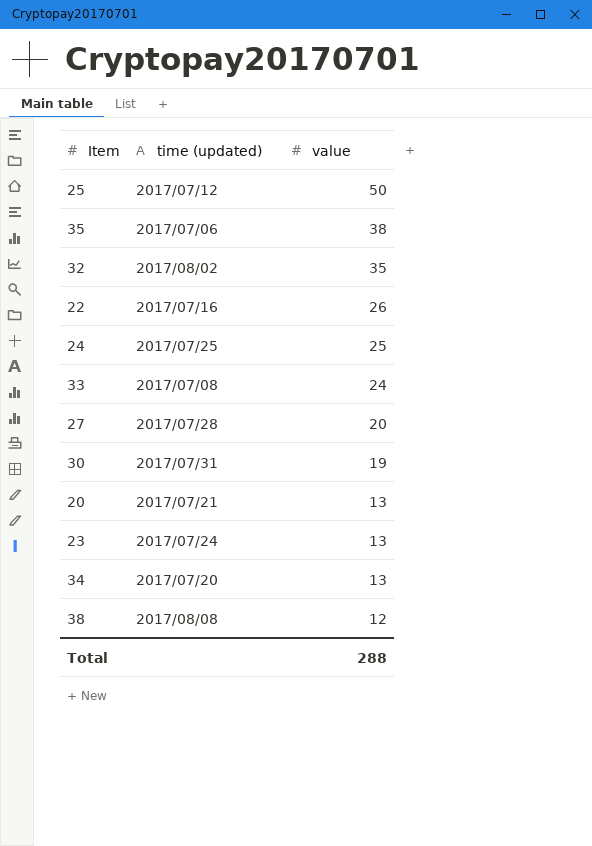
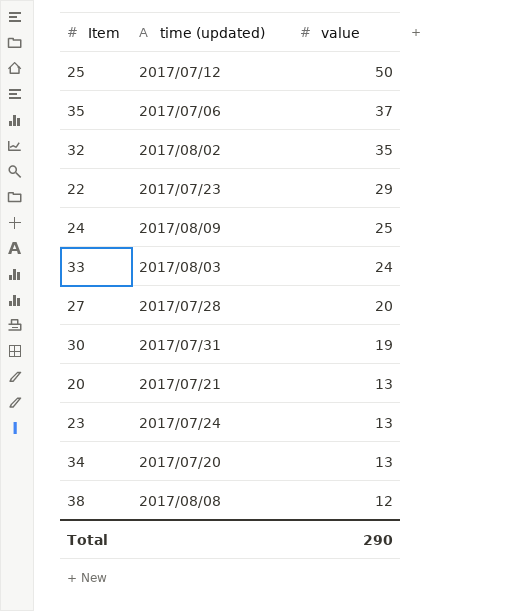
35 | value: 38 -> 37
22 | time (updated): 2017/07/16 -> 2017/07/23
22 | value: 26 -> 29
24 | time (updated): 2017/07/25 -> 2017/08/09
33 | time (updated): 2017/07/08 -> 2017/08/03
Total | value: 288 -> 290

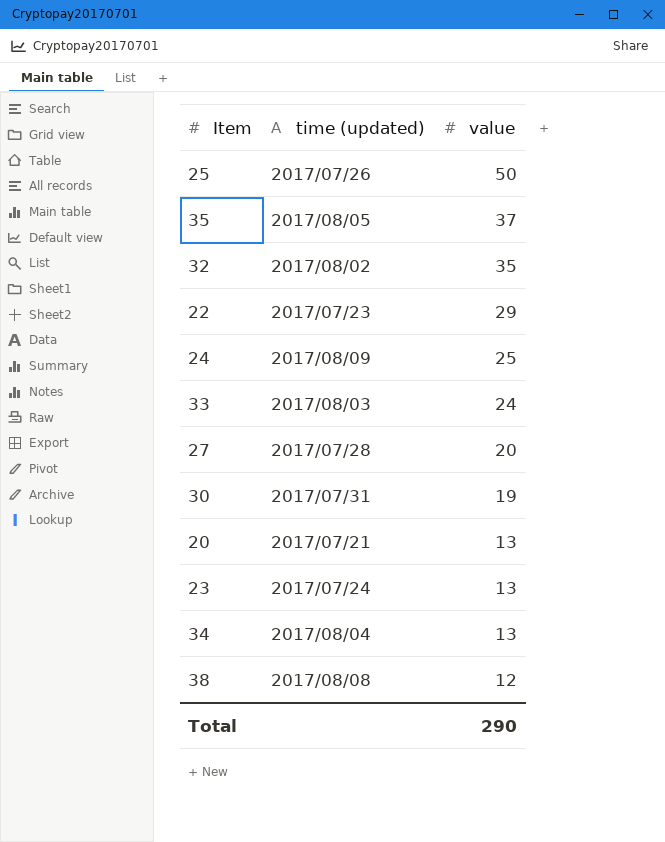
25 | time (updated): 2017/07/12 -> 2017/07/26
35 | time (updated): 2017/07/06 -> 2017/08/05
34 | time (updated): 2017/07/20 -> 2017/08/04

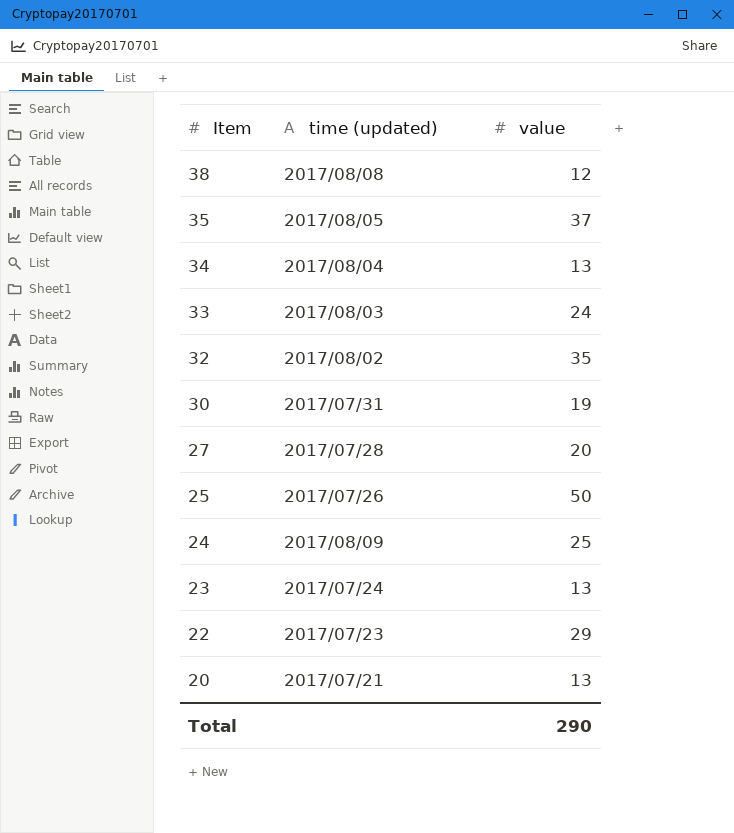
row order: value descending -> Item descending

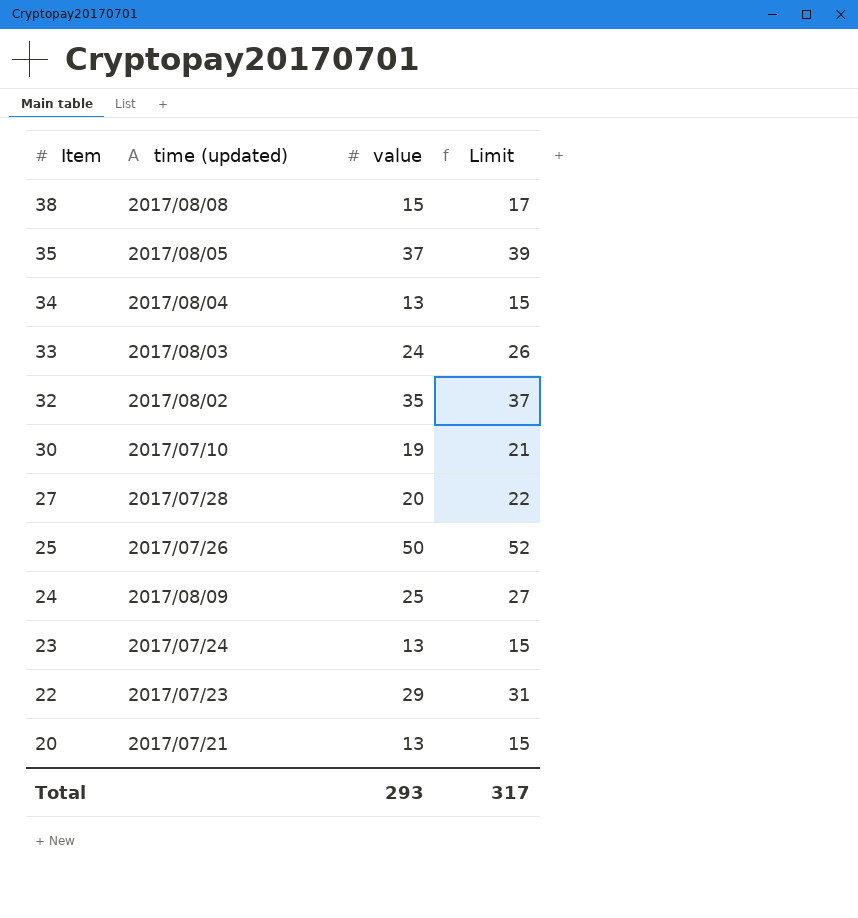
column Limit | formula: none -> [value] + 2
38 | value: 12 -> 15
30 | time (updated): 2017/07/31 -> 2017/07/10
Total | value: 290 -> 293

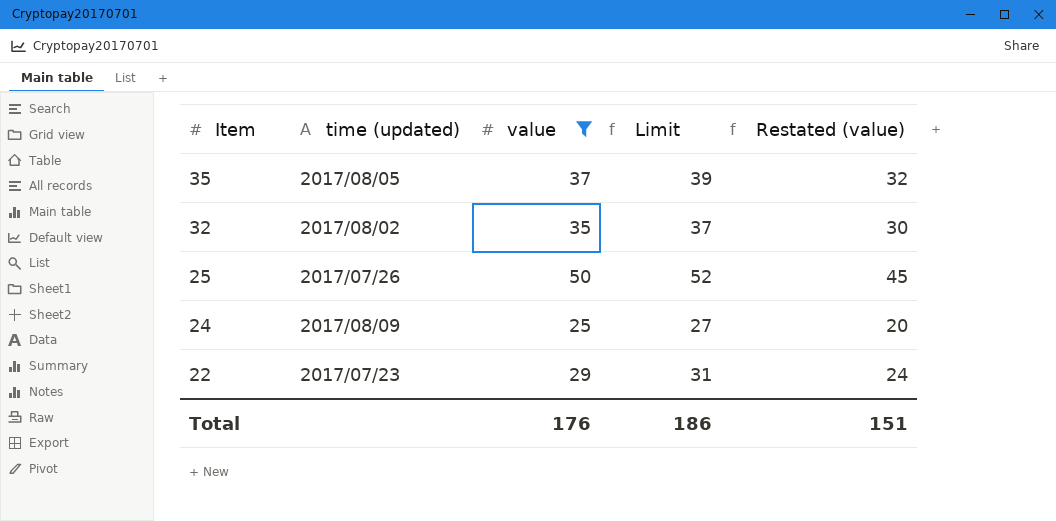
filter: none -> value >= 25
column Restated (value) | formula: none -> [value] - 5
Total | value: 293 -> 176
Total | Limit: 317 -> 186

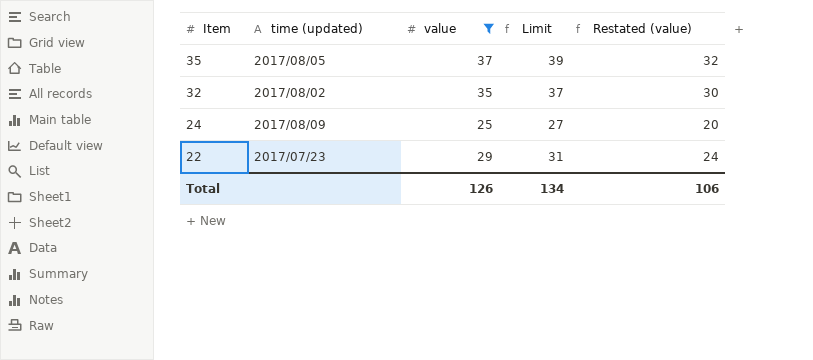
row 25: 2017/07/26 | 50 | 52 | 45 -> none
Total | value: 176 -> 126
Total | Limit: 186 -> 134
Total | Restated (value): 151 -> 106

